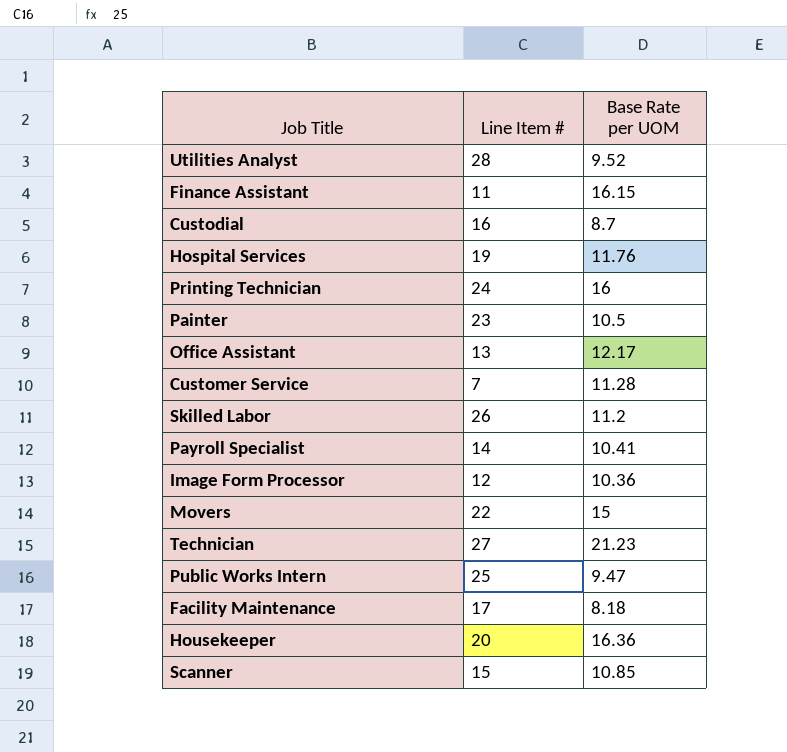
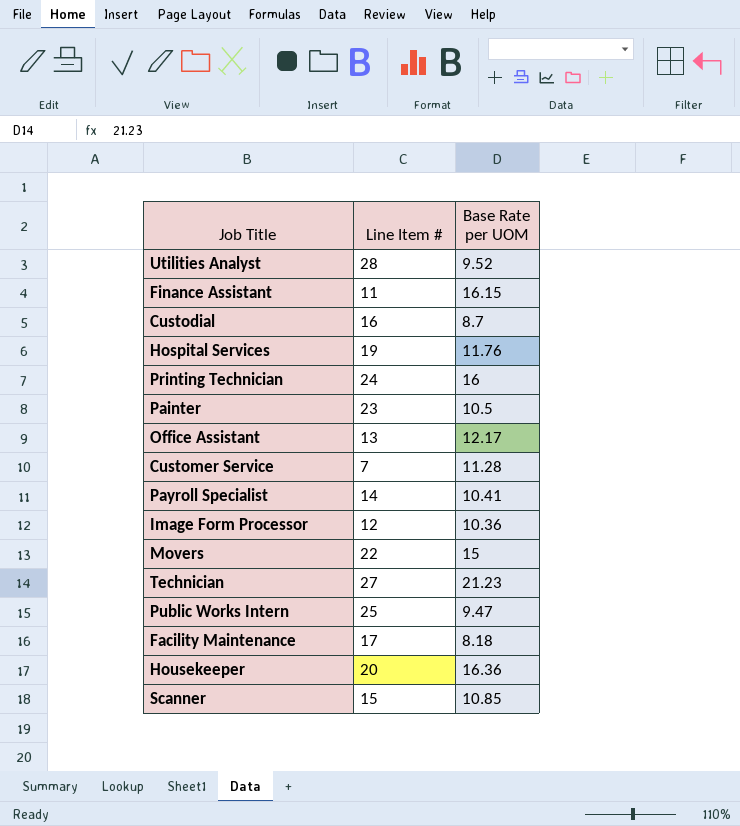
row Skilled Labor: 26 | 11.2 -> none

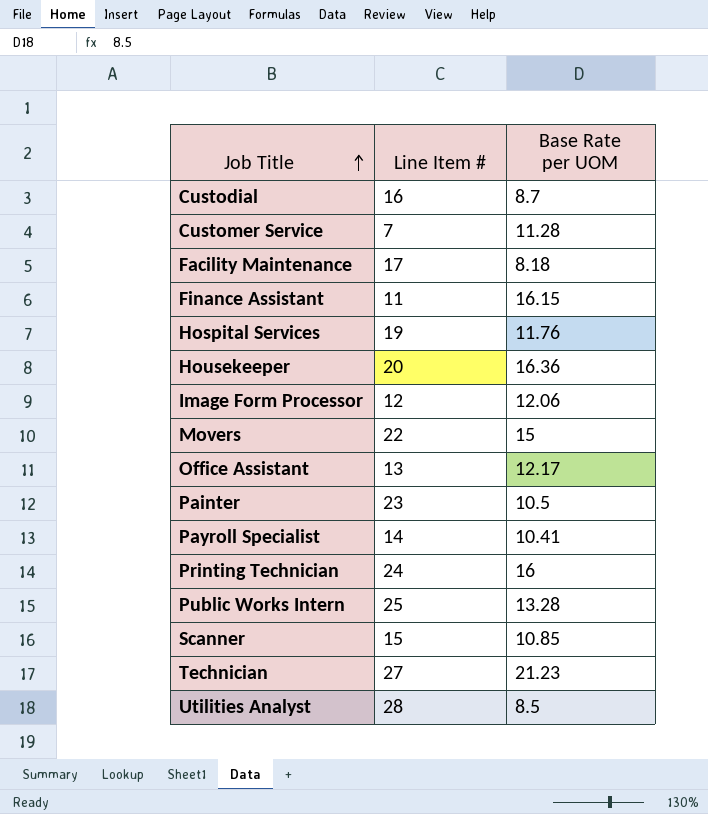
row order: none -> Job Title ascending
Image Form Processor | Base Rate per UOM: 10.36 -> 12.06
Public Works Intern | Base Rate per UOM: 9.47 -> 13.28
Utilities Analyst | Base Rate per UOM: 9.52 -> 8.5

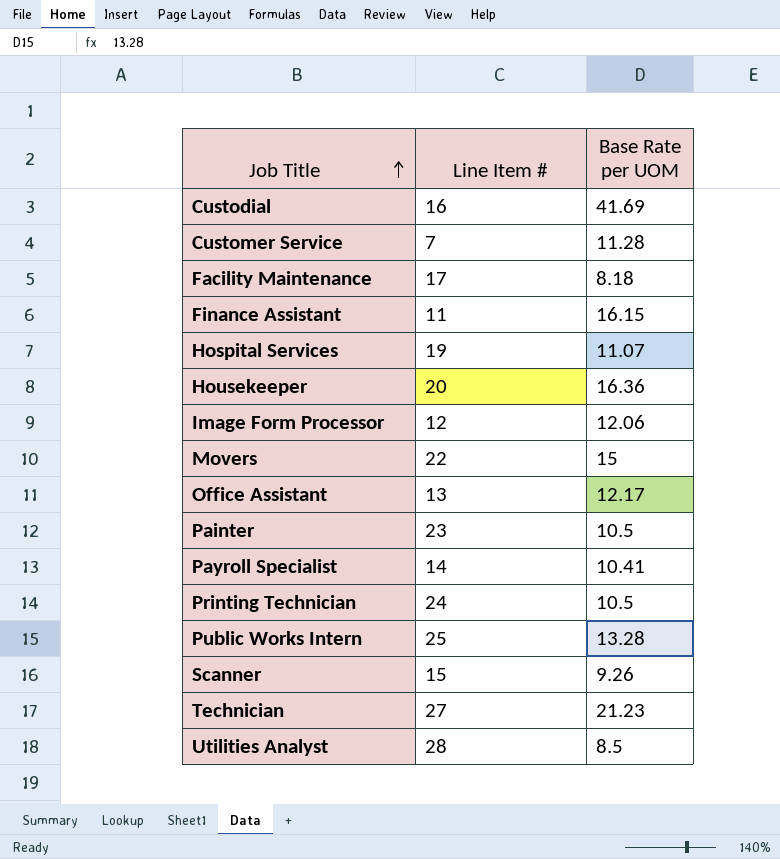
Custodial | Base Rate per UOM: 8.7 -> 41.69
Hospital Services | Base Rate per UOM: 11.76 -> 11.07
Printing Technician | Base Rate per UOM: 16 -> 10.5
Scanner | Base Rate per UOM: 10.85 -> 9.26

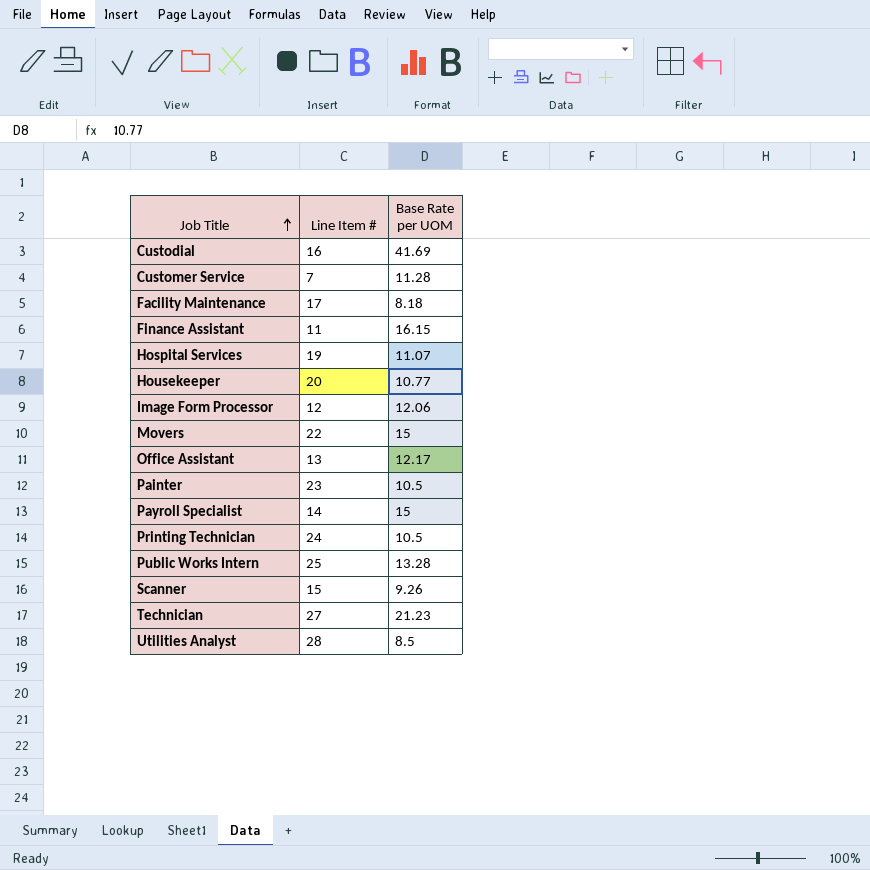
Housekeeper | Base Rate per UOM: 16.36 -> 10.77
Payroll Specialist | Base Rate per UOM: 10.41 -> 15

